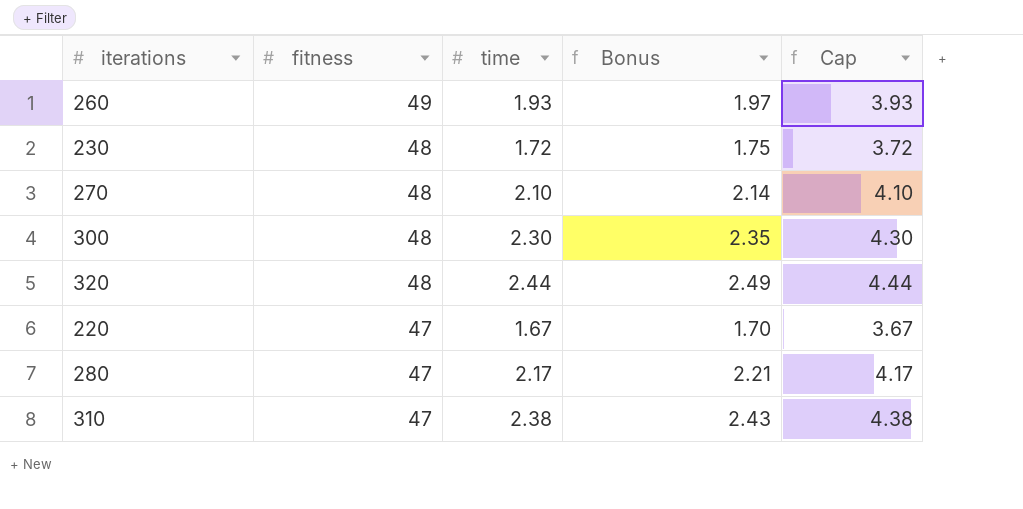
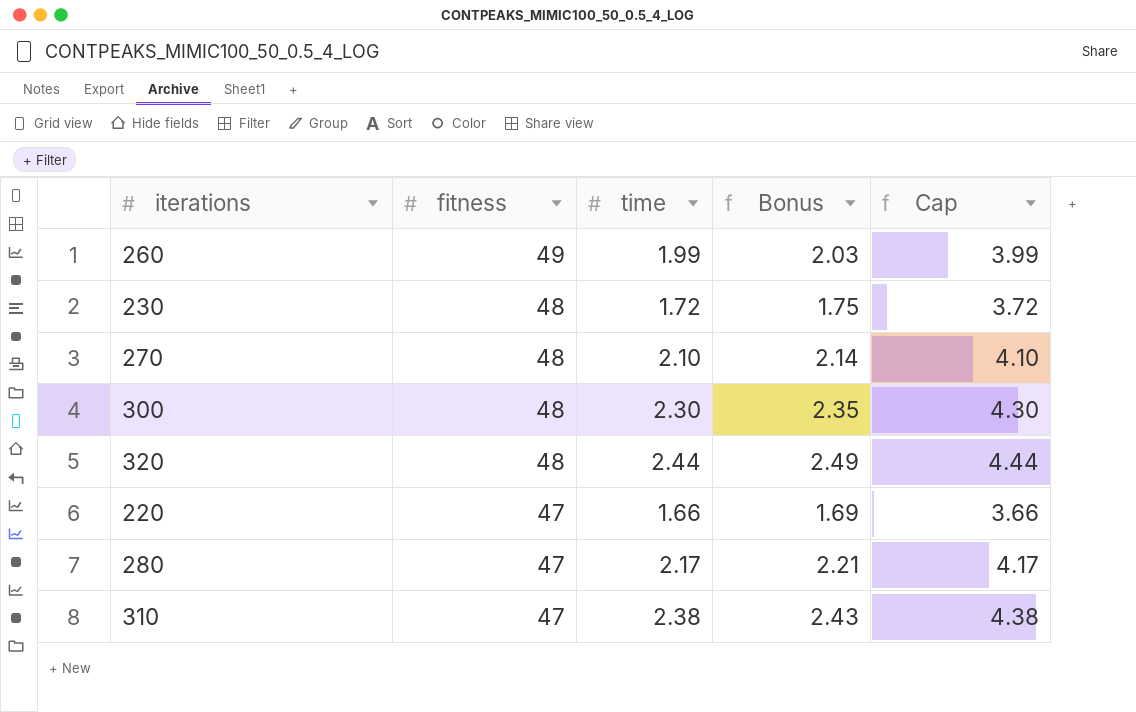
260 | time: 1.93 -> 1.99
260 | Bonus: 1.97 -> 2.03
260 | Cap: 3.93 -> 3.99
220 | time: 1.67 -> 1.66
220 | Bonus: 1.70 -> 1.69
220 | Cap: 3.67 -> 3.66

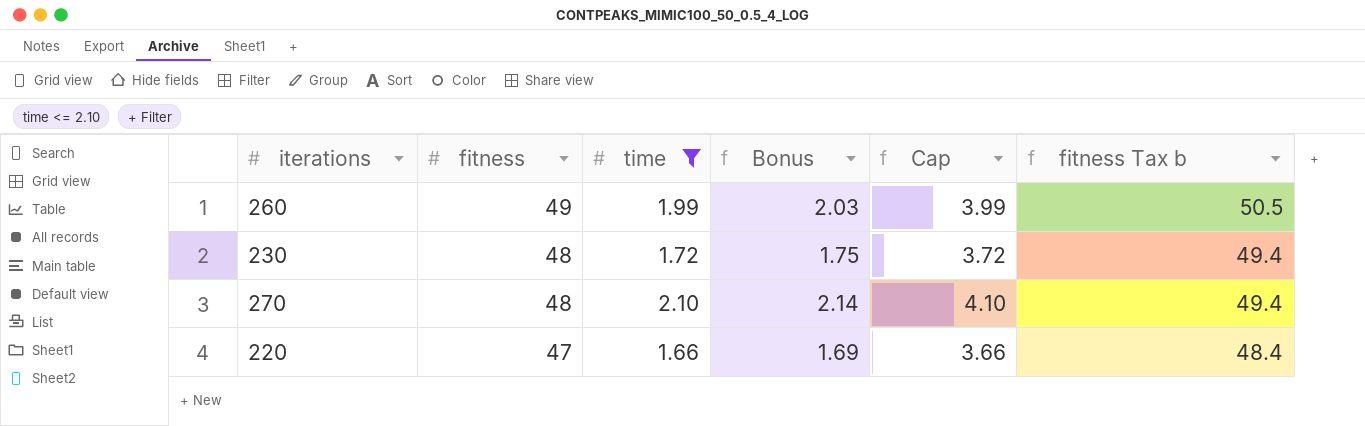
filter: none -> time <= 2.10
column fitness Tax b | formula: none -> [fitness] * 1.03

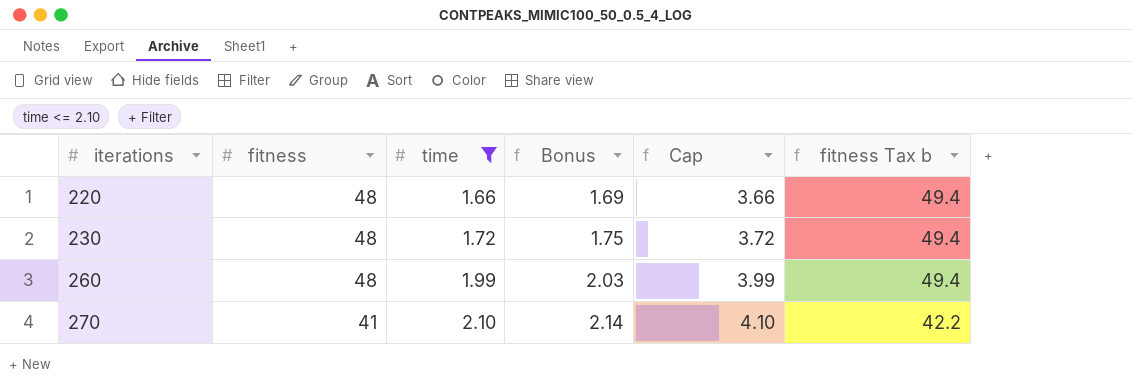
row order: fitness descending -> iterations ascending
220 | fitness: 47 -> 48
220 | fitness Tax b: 48.4 -> 49.4
260 | fitness: 49 -> 48
260 | fitness Tax b: 50.5 -> 49.4
270 | fitness: 48 -> 41
270 | fitness Tax b: 49.4 -> 42.2

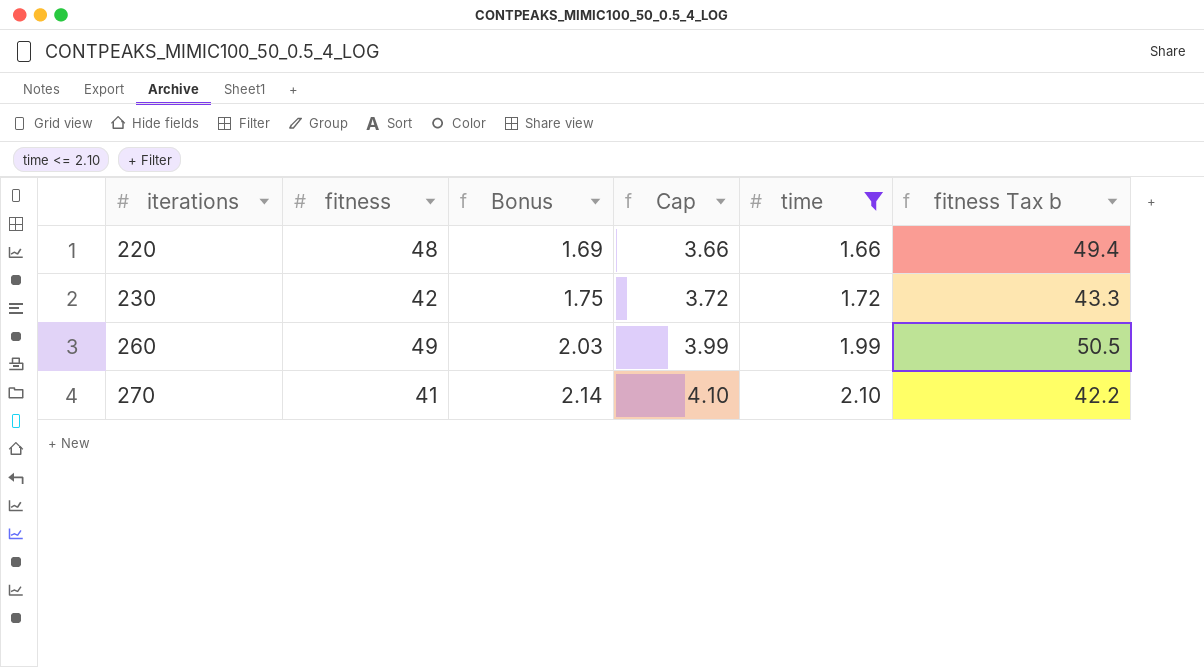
column time | position: 3 -> 5
230 | fitness: 48 -> 42
230 | fitness Tax b: 49.4 -> 43.3
260 | fitness: 48 -> 49
260 | fitness Tax b: 49.4 -> 50.5

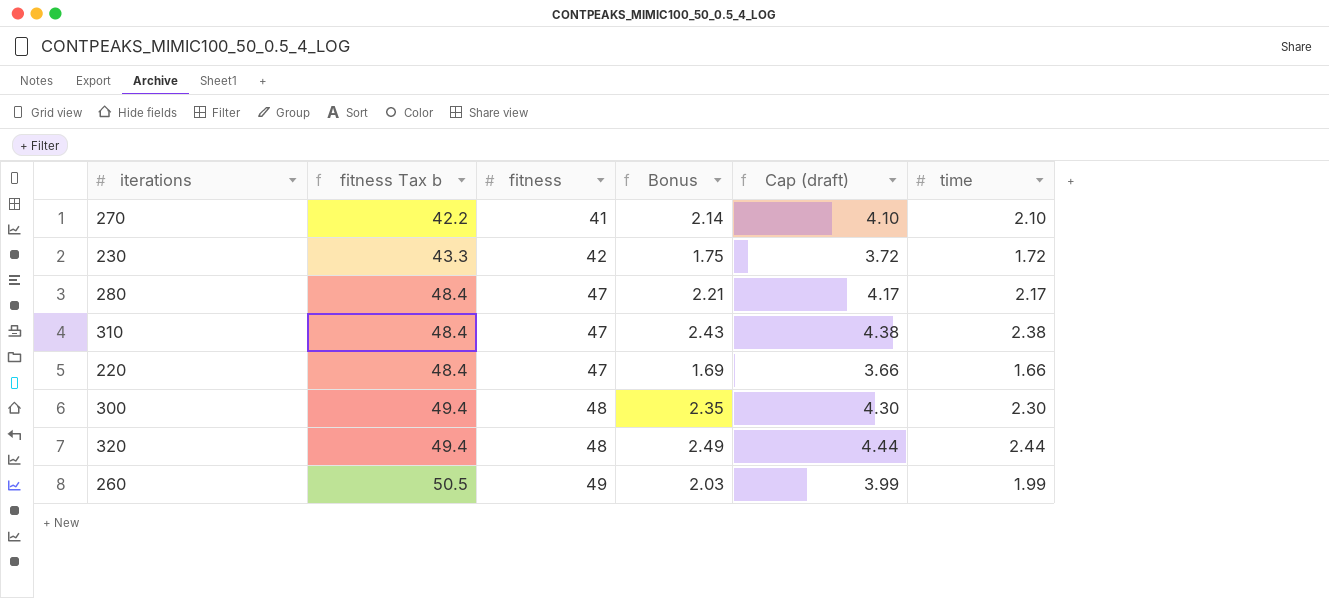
filter: time <= 2.10 -> none
row order: iterations ascending -> fitness Tax b ascending
column fitness Tax b | position: 6 -> 2
column name: Cap -> Cap (draft)
220 | fitness Tax b: 49.4 -> 48.4
220 | fitness: 48 -> 47

